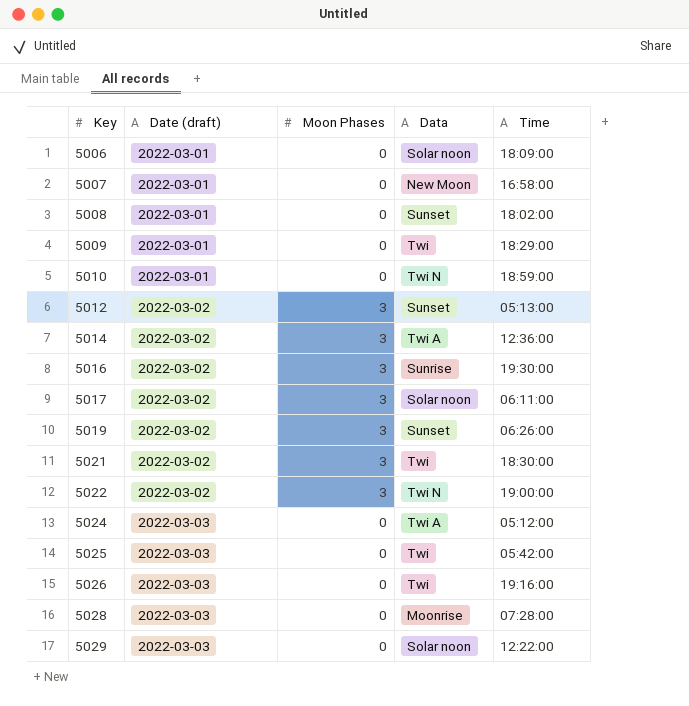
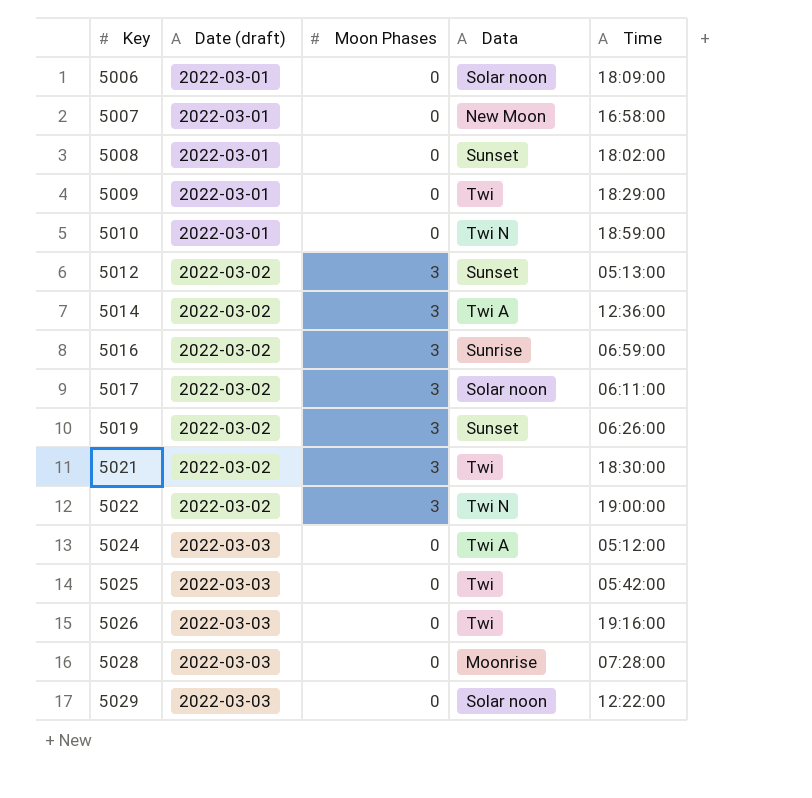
5016 | Time: 19:30:00 -> 06:59:00

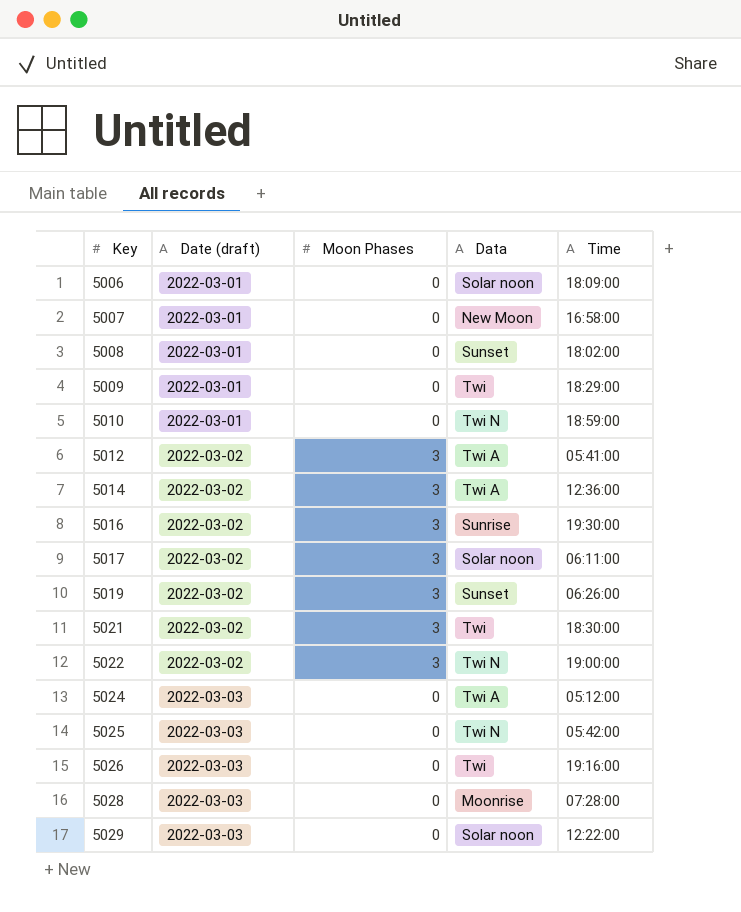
5012 | Data: Sunset -> Twi A
5012 | Time: 05:13:00 -> 05:41:00
5016 | Time: 06:59:00 -> 19:30:00
5025 | Data: Twi -> Twi N

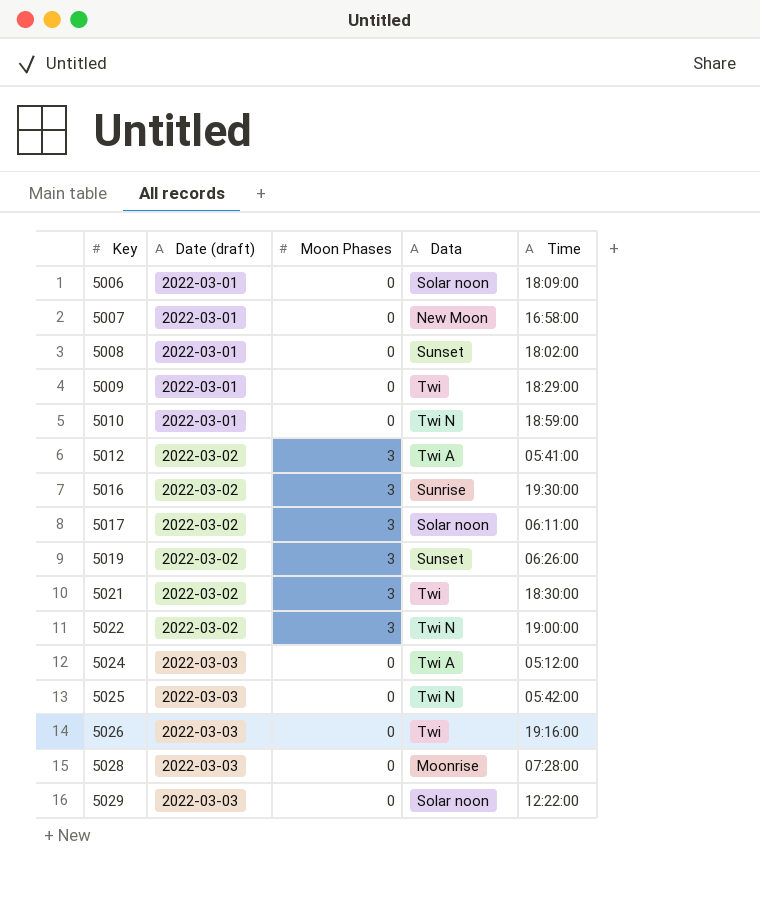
row 5014: 2022-03-02 | 3 | Twi A | 12:36:00 -> none

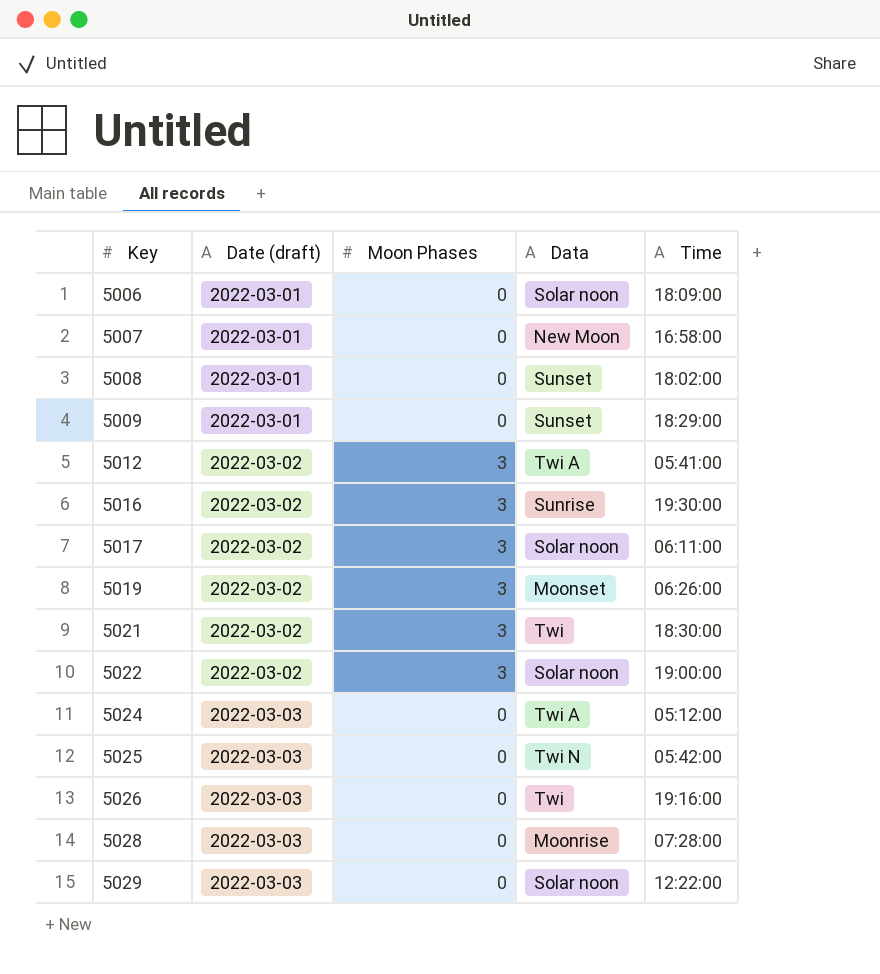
row 5010: 2022-03-01 | 0 | Twi N | 18:59:00 -> none
5009 | Data: Twi -> Sunset
5019 | Data: Sunset -> Moonset
5022 | Data: Twi N -> Solar noon

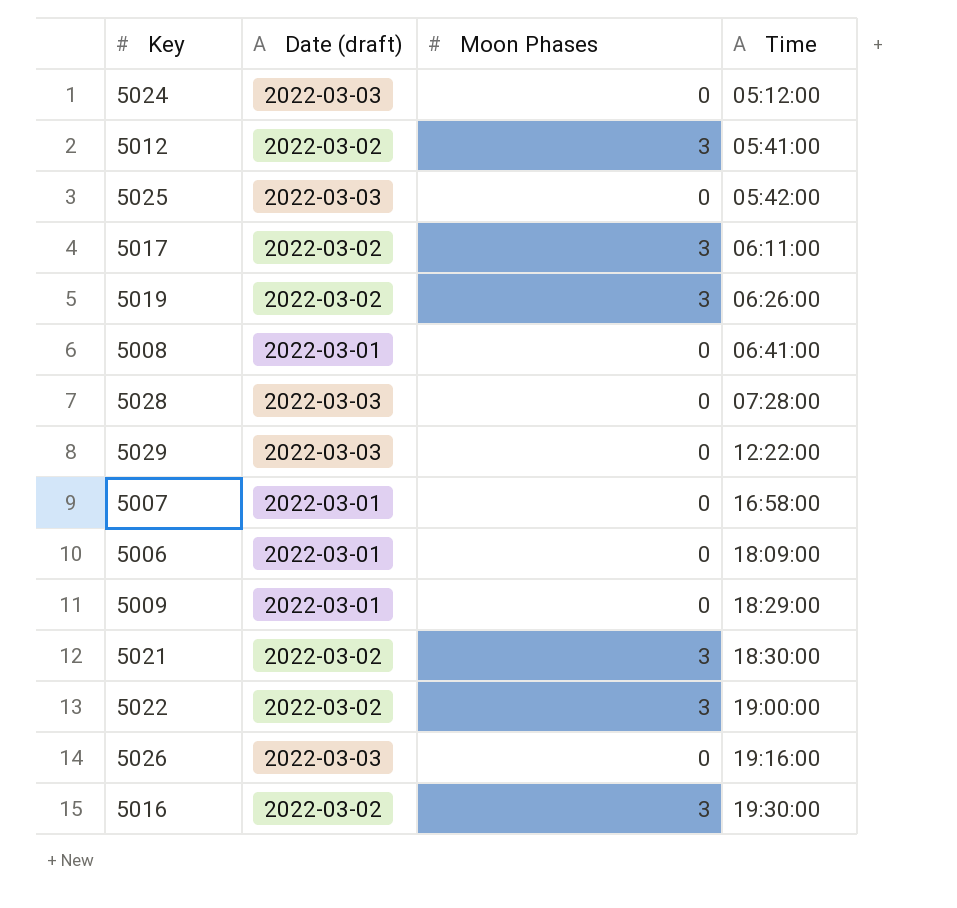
row order: Key ascending -> Time ascending
column Data | position: 4 -> none
5008 | Time: 18:02:00 -> 06:41:00

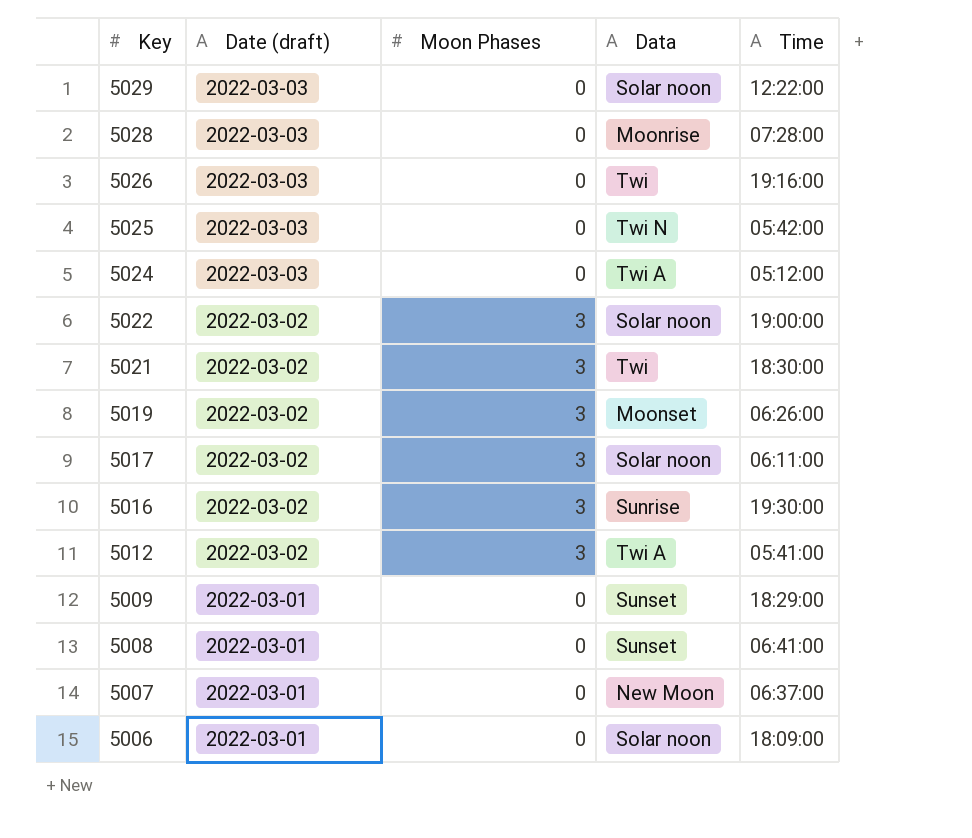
row order: Time ascending -> Key descending
column Data | position: none -> 4
5007 | Time: 16:58:00 -> 06:37:00

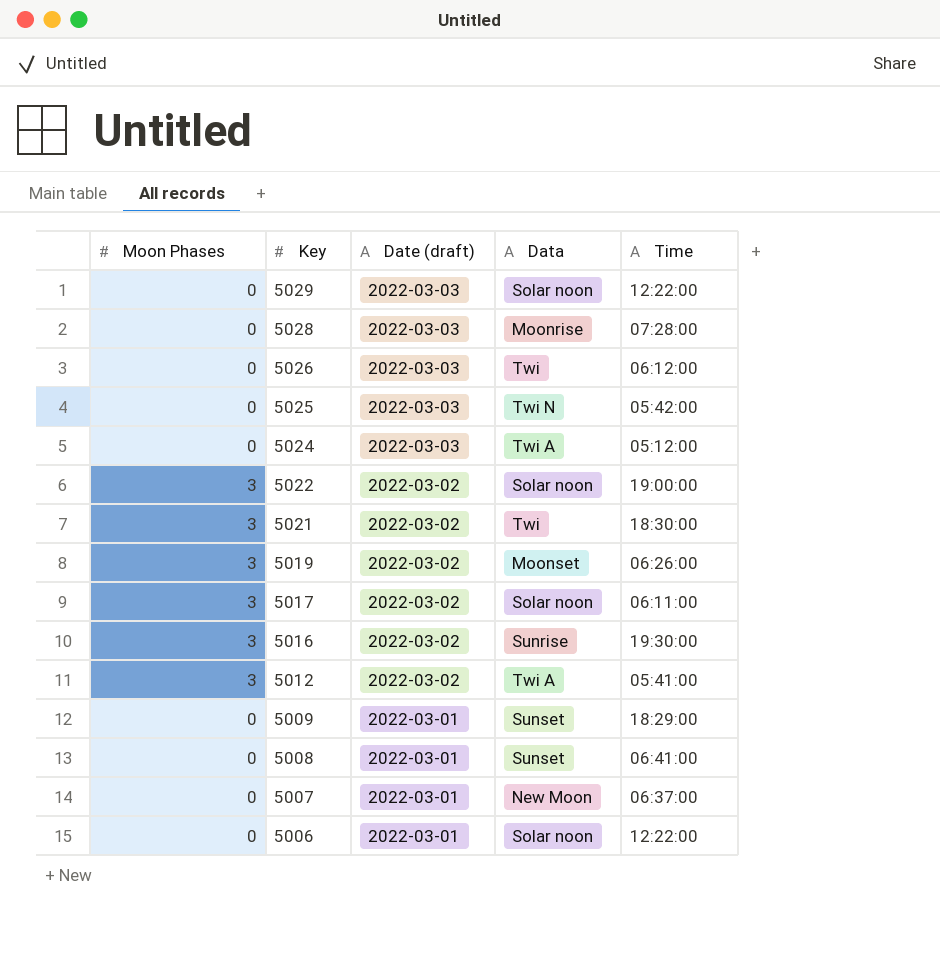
column Moon Phases | position: 3 -> 1
5026 | Time: 19:16:00 -> 06:12:00
5006 | Time: 18:09:00 -> 12:22:00

